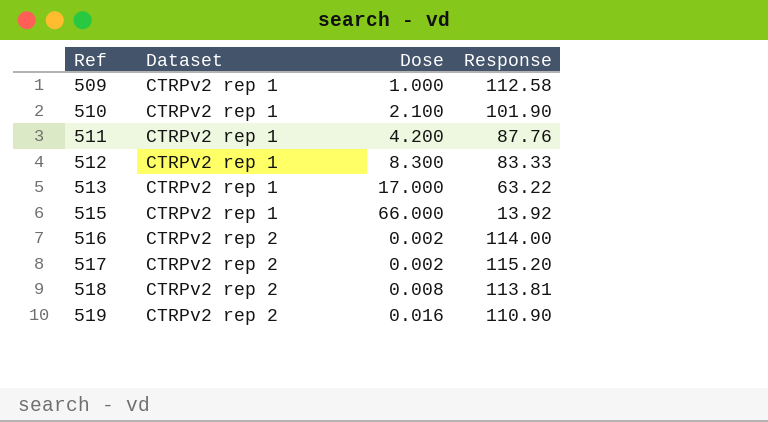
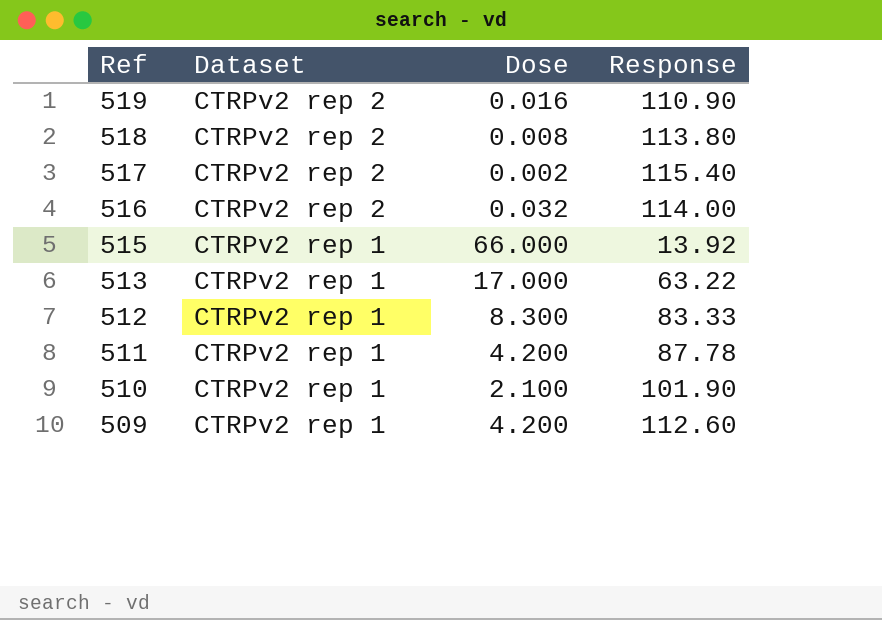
row order: Ref ascending -> Ref descending
518 | Response: 113.81 -> 113.80
517 | Response: 115.20 -> 115.40
516 | Dose: 0.002 -> 0.032
511 | Response: 87.76 -> 87.78
509 | Dose: 1.000 -> 4.200
509 | Response: 112.58 -> 112.60

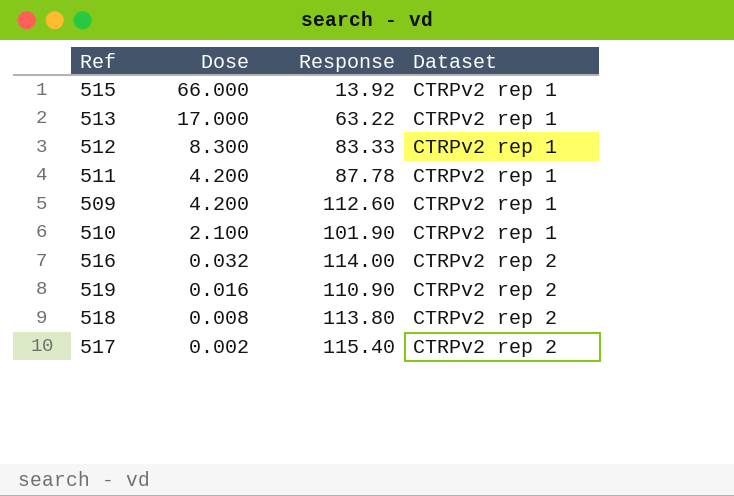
row order: Ref descending -> Dose descending
column Dataset | position: 2 -> 4

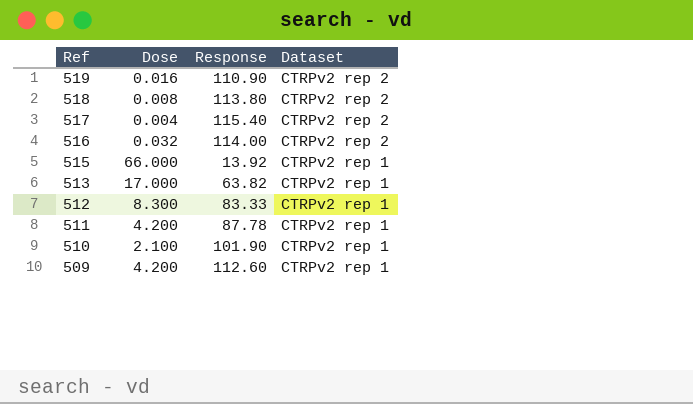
row order: Dose descending -> Ref descending
517 | Dose: 0.002 -> 0.004
513 | Response: 63.22 -> 63.82

